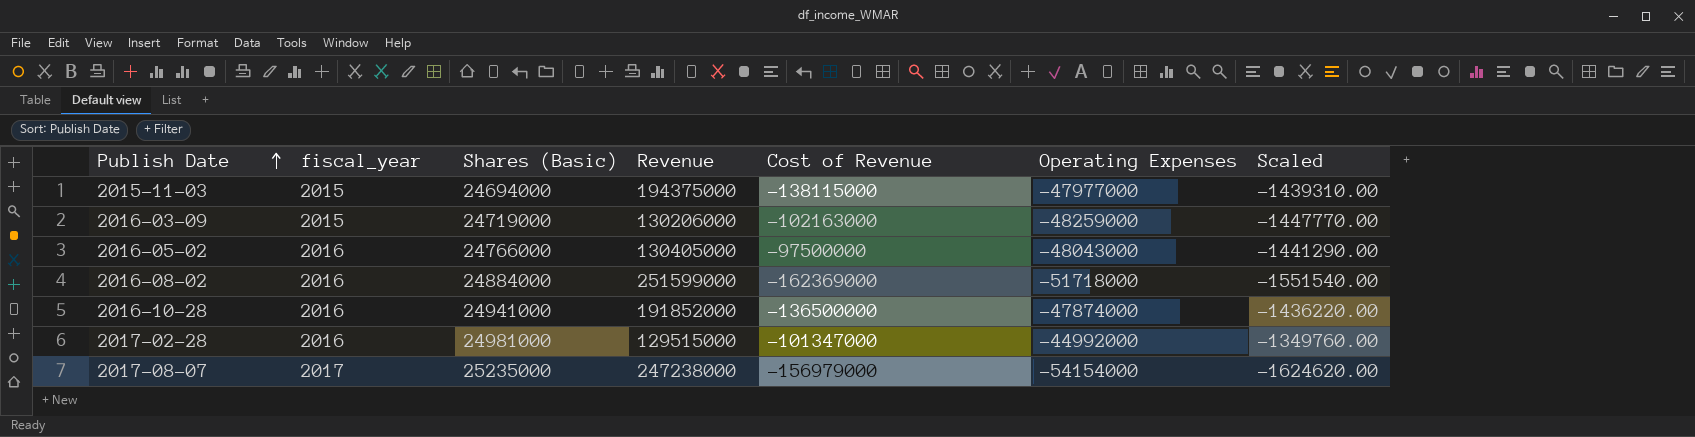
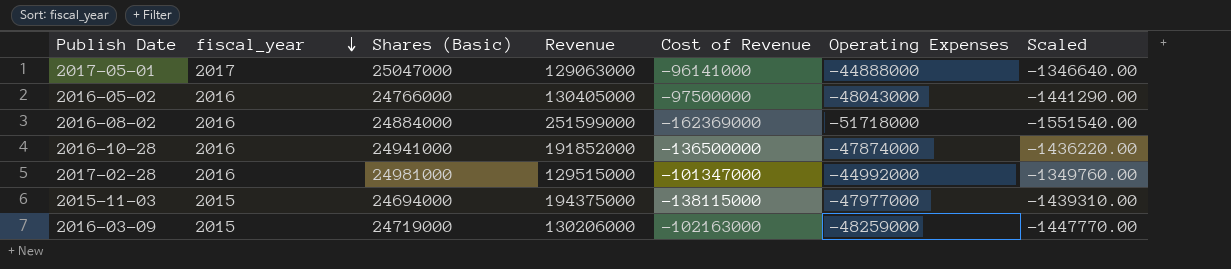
row order: Publish Date ascending -> fiscal_year descending
row 2017-08-07: 2017 | 25235000 | 247238000 | -156979000 | -54154000 | -1624620.00 -> none
row 2017-05-01: none -> 2017 | 25047000 | 129063000 | -96141000 | -44888000 | -1346640.00

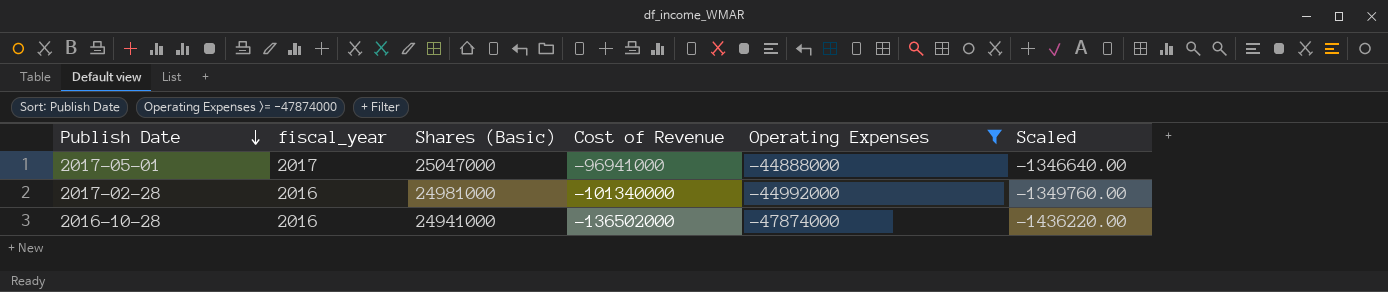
filter: none -> Operating Expenses >= -47874000
row order: fiscal_year descending -> Publish Date descending
column Revenue | position: 4 -> none
2017-05-01 | Cost of Revenue: -96141000 -> -96941000
2017-02-28 | Cost of Revenue: -101347000 -> -101340000
2016-10-28 | Cost of Revenue: -136500000 -> -136502000

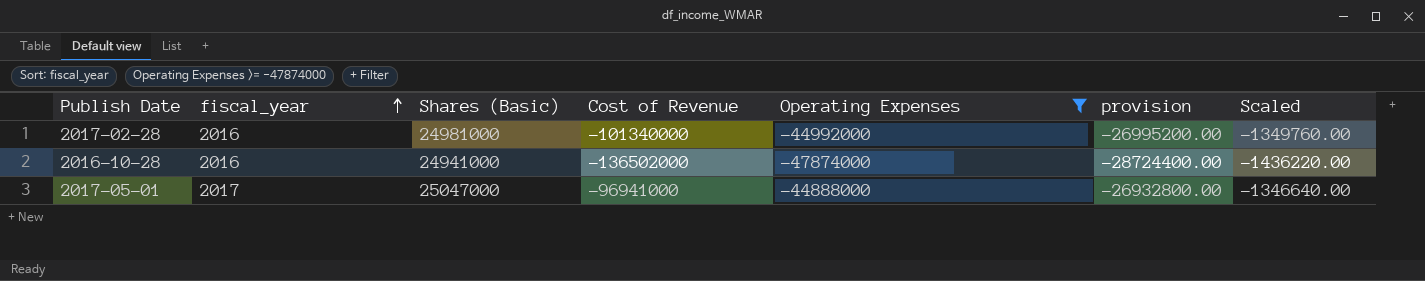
row order: Publish Date descending -> fiscal_year ascending
column provision | formula: none -> [Operating Expenses] * 0.6

